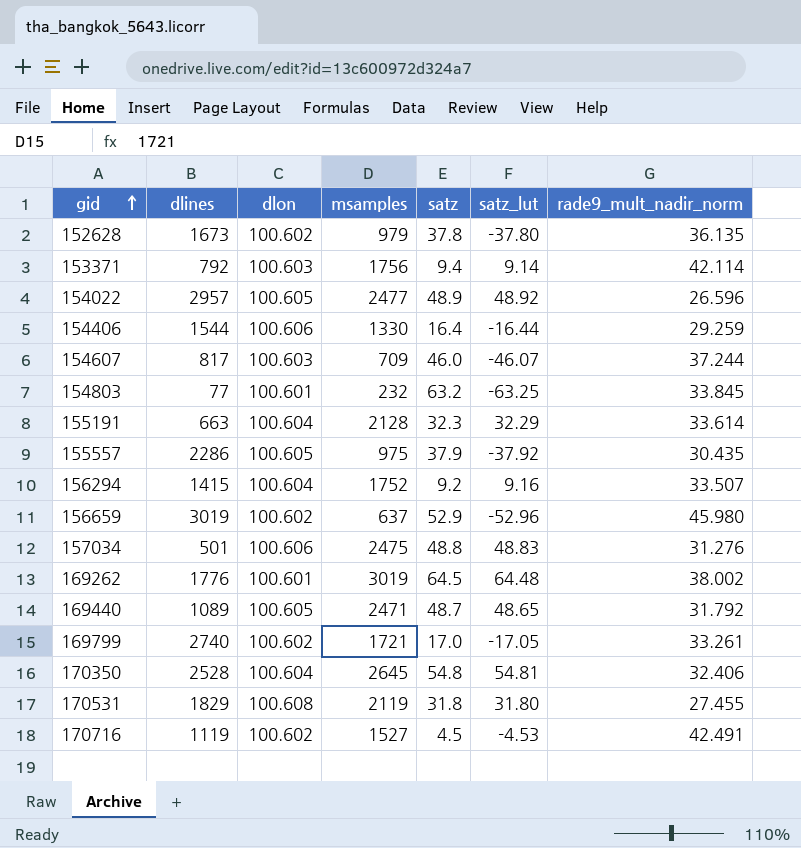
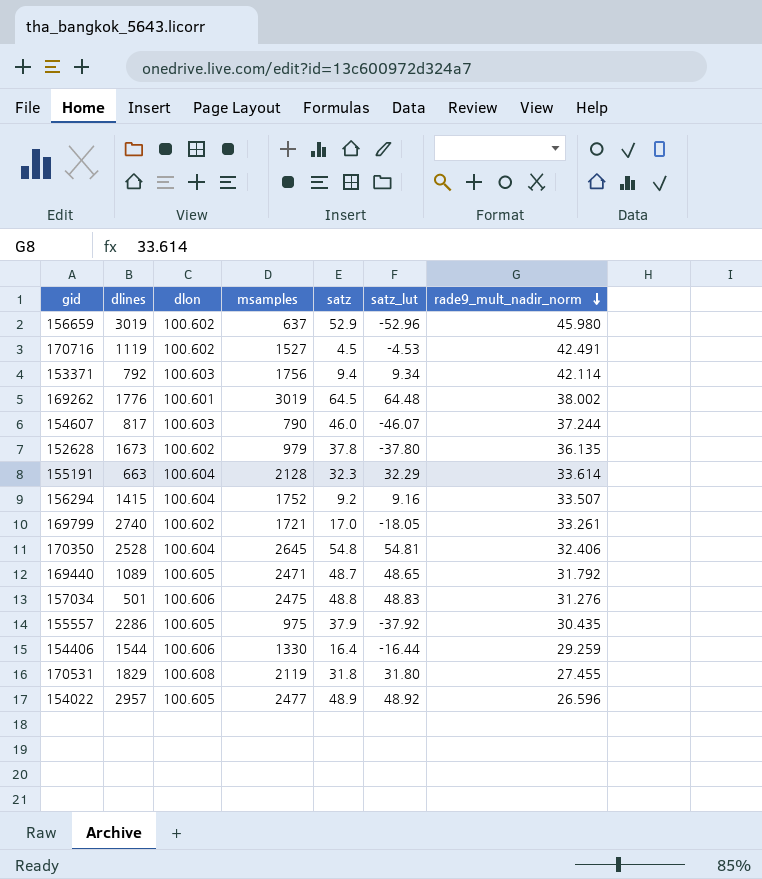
row order: gid ascending -> rade9_mult_nadir_norm descending
row 154803: 77 | 100.601 | 232 | 63.2 | -63.25 | 33.845 -> none
153371 | satz_lut: 9.14 -> 9.34
154607 | msamples: 709 -> 790
169799 | satz_lut: -17.05 -> -18.05

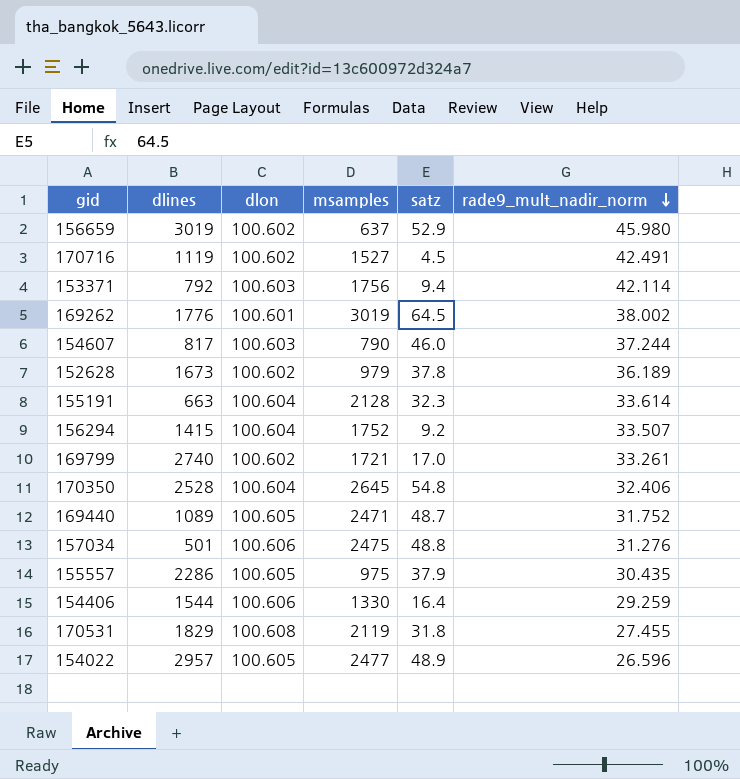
column satz_lut | position: 6 -> none
152628 | rade9_mult_nadir_norm: 36.135 -> 36.189
169440 | rade9_mult_nadir_norm: 31.792 -> 31.752

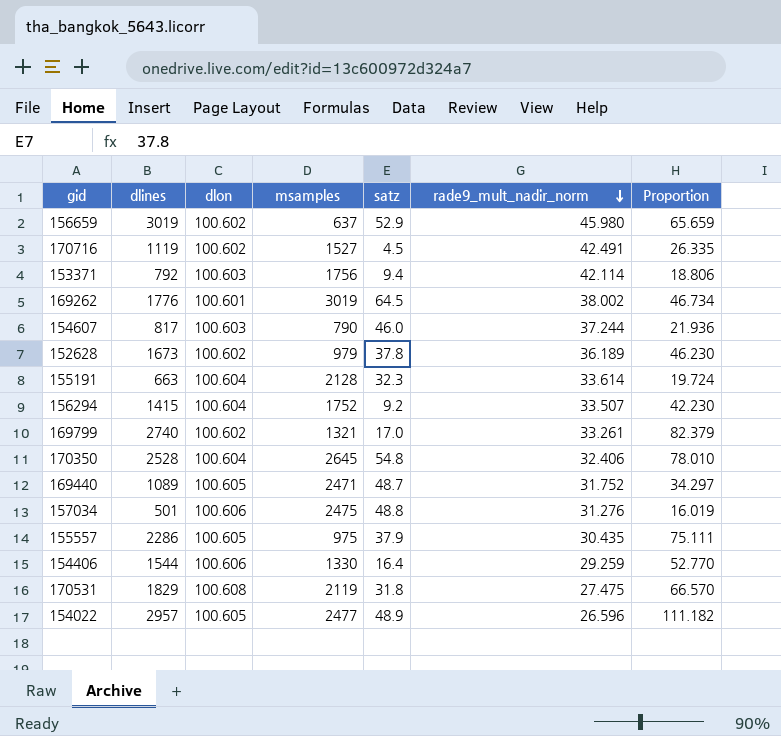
column Proportion | formula: none -> [dlines] / [rade9_mult_nadir_norm]
169799 | msamples: 1721 -> 1321
170531 | rade9_mult_nadir_norm: 27.455 -> 27.475

